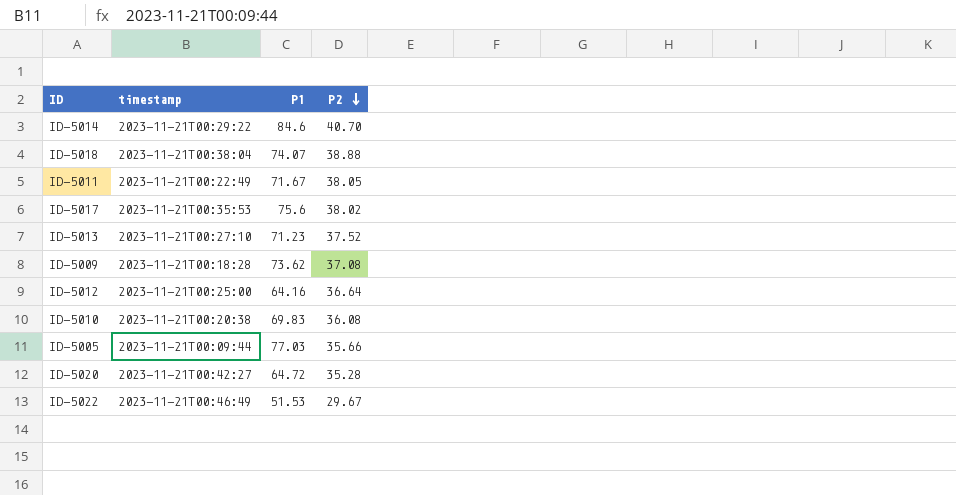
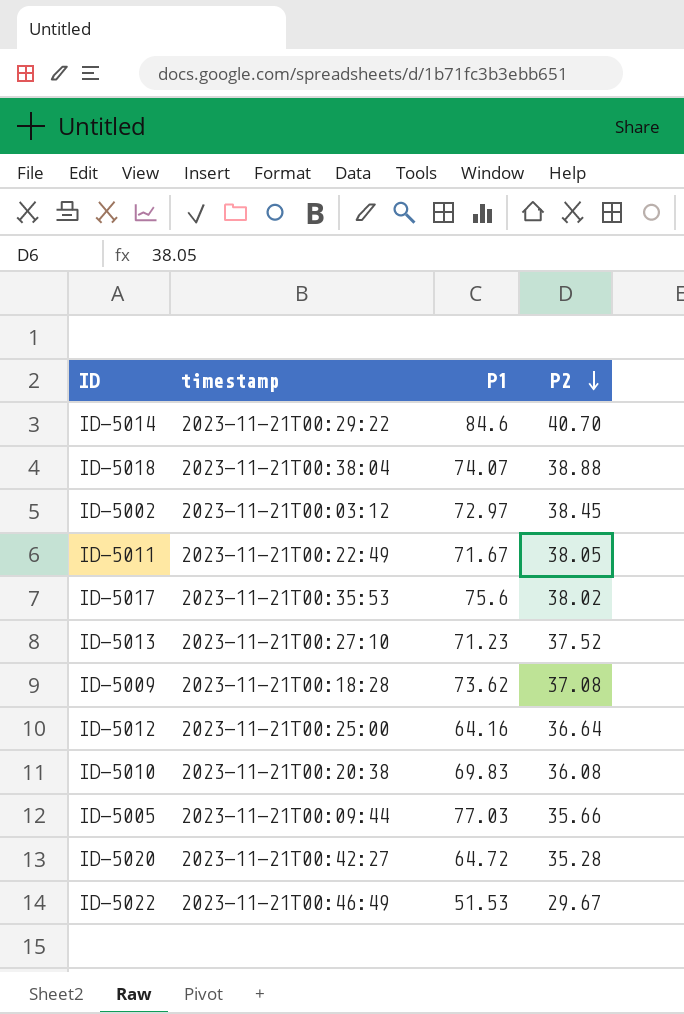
row ID-5002: none -> 2023-11-21T00:03:12 | 72.97 | 38.45

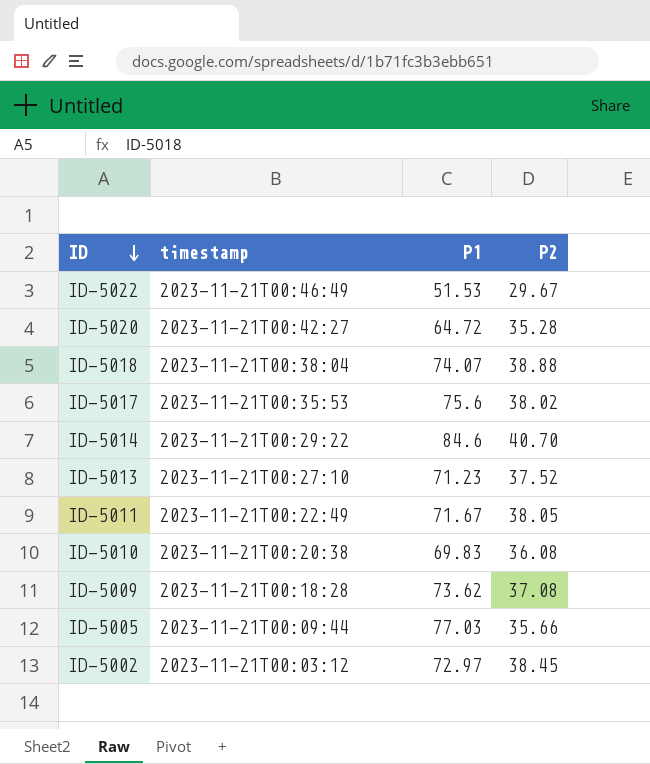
row order: P2 descending -> ID descending
row ID-5012: 2023-11-21T00:25:00 | 64.16 | 36.64 -> none

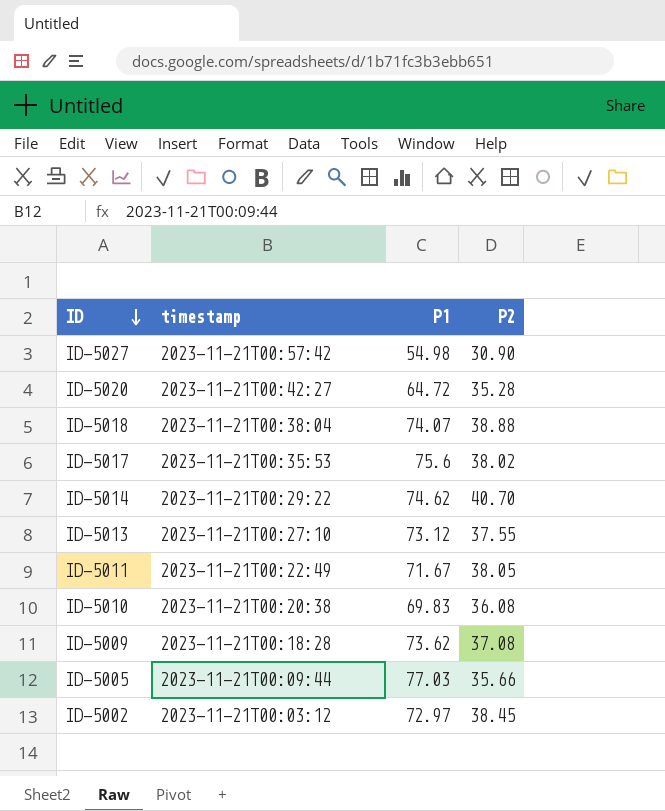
row ID-5022: 2023-11-21T00:46:49 | 51.53 | 29.67 -> none
row ID-5027: none -> 2023-11-21T00:57:42 | 54.98 | 30.90
ID-5014 | P1: 84.6 -> 74.62
ID-5013 | P1: 71.23 -> 73.12
ID-5013 | P2: 37.52 -> 37.55

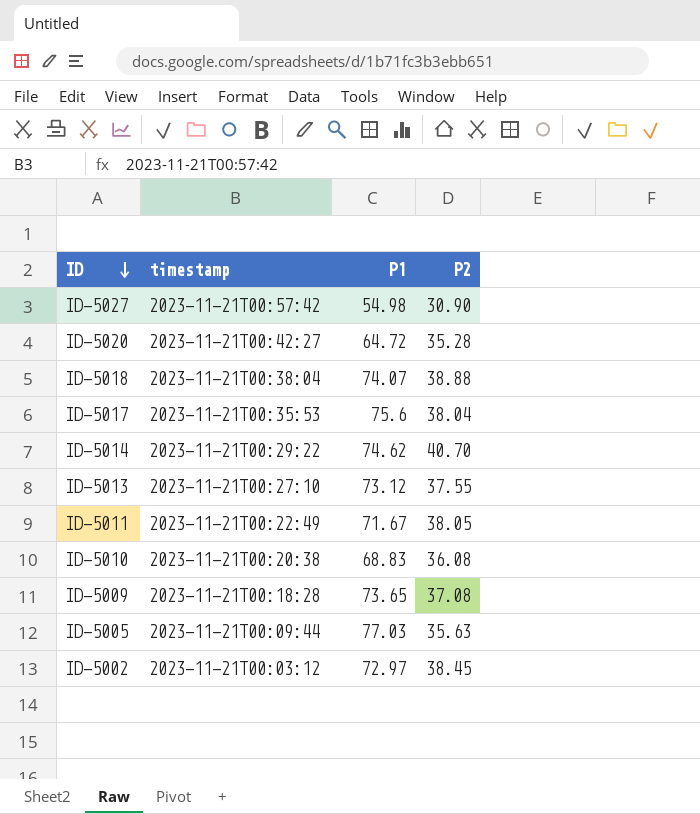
ID-5017 | P2: 38.02 -> 38.04
ID-5010 | P1: 69.83 -> 68.83
ID-5009 | P1: 73.62 -> 73.65
ID-5005 | P2: 35.66 -> 35.63

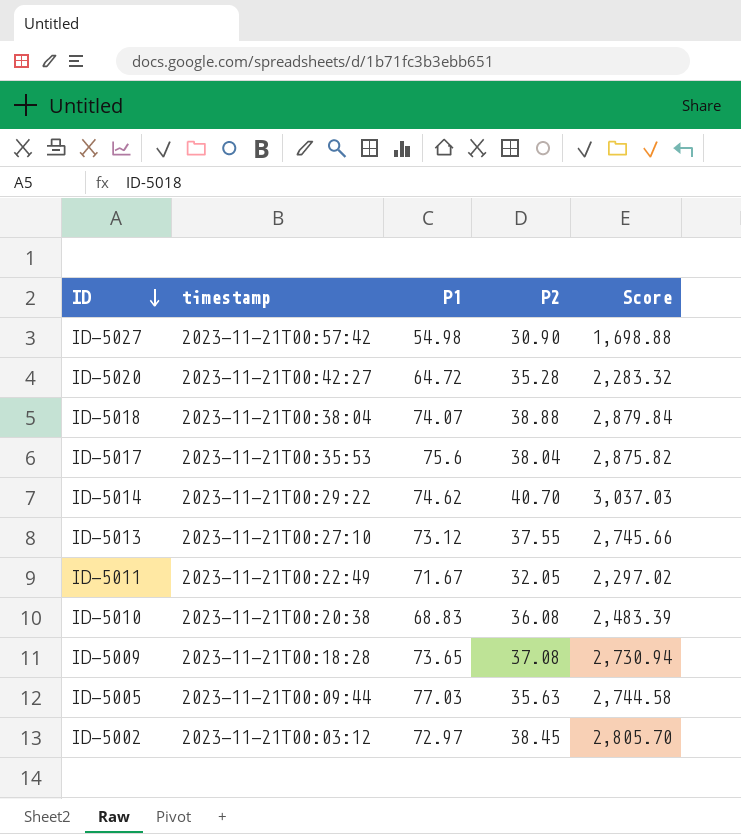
column Score | formula: none -> [P1] * [P2]
ID-5011 | P2: 38.05 -> 32.05

